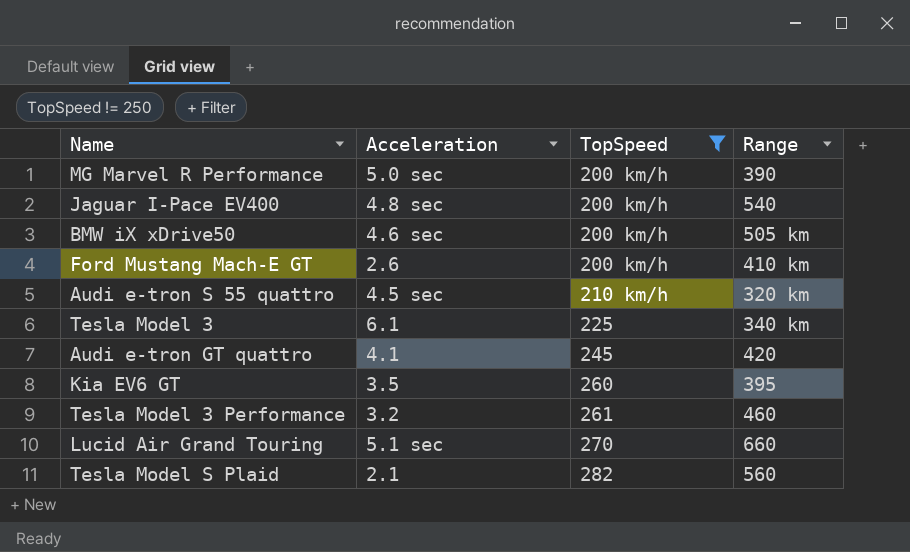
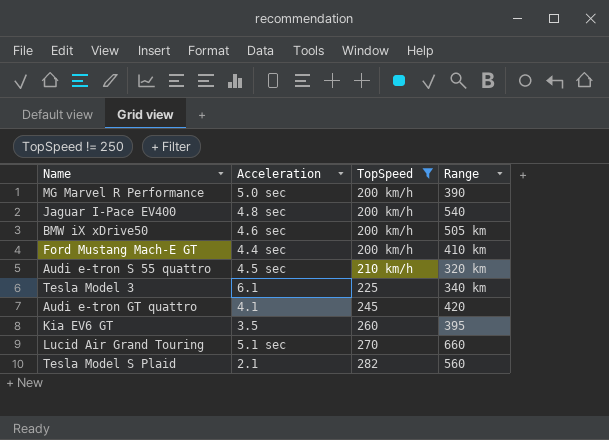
row Tesla Model 3 Performance: 3.2 | 261 | 460 -> none
Ford Mustang Mach-E GT | Acceleration: 2.6 -> 4.4 sec

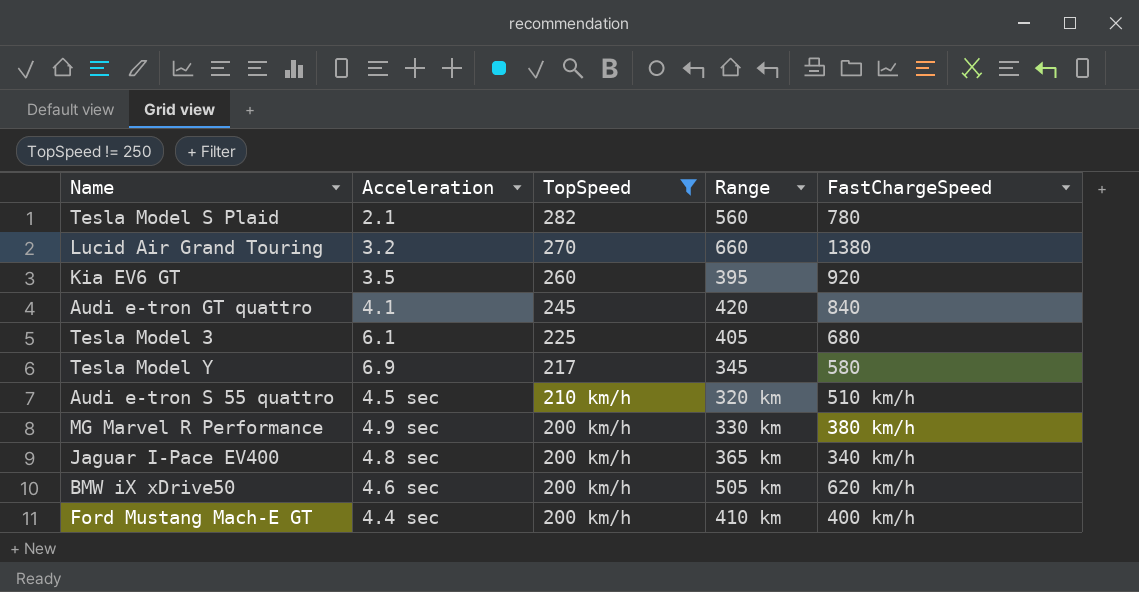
row order: TopSpeed ascending -> TopSpeed descending
column FastChargeSpeed | position: none -> 5
Lucid Air Grand Touring | Acceleration: 5.1 sec -> 3.2
Tesla Model 3 | Range: 340 km -> 405
row Tesla Model Y: none -> 6.9 | 217 | 345 | 580
MG Marvel R Performance | Acceleration: 5.0 sec -> 4.9 sec
MG Marvel R Performance | Range: 390 -> 330 km
Jaguar I-Pace EV400 | Range: 540 -> 365 km

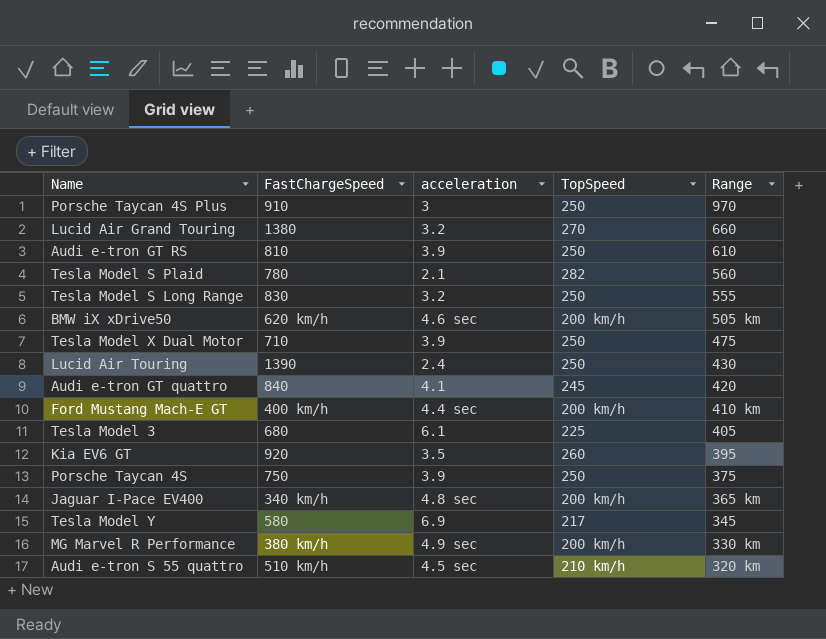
filter: TopSpeed != 250 -> none
row order: TopSpeed descending -> Range descending
column FastChargeSpeed | position: 5 -> 2
column name: Acceleration -> acceleration

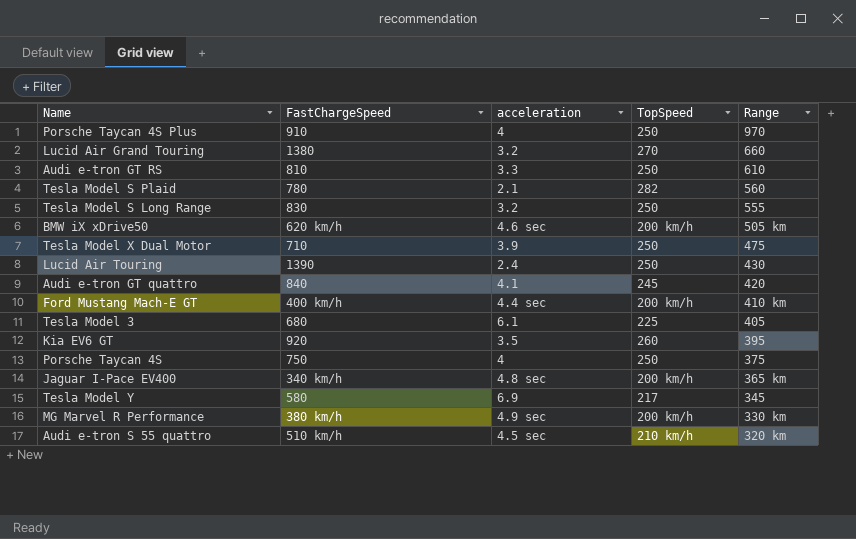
Porsche Taycan 4S Plus | acceleration: 3 -> 4
Audi e-tron GT RS | acceleration: 3.9 -> 3.3
Porsche Taycan 4S | acceleration: 3.9 -> 4

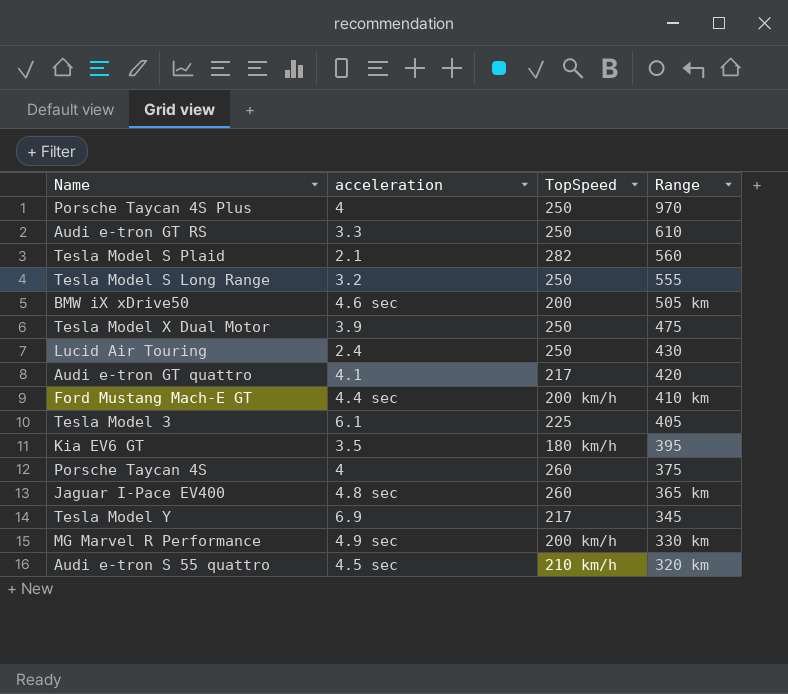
column FastChargeSpeed | position: 2 -> none
row Lucid Air Grand Touring: 1380 | 3.2 | 270 | 660 -> none
BMW iX xDrive50 | TopSpeed: 200 km/h -> 200
Audi e-tron GT quattro | TopSpeed: 245 -> 217
Kia EV6 GT | TopSpeed: 260 -> 180 km/h
Porsche Taycan 4S | TopSpeed: 250 -> 260
Jaguar I-Pace EV400 | TopSpeed: 200 km/h -> 260

